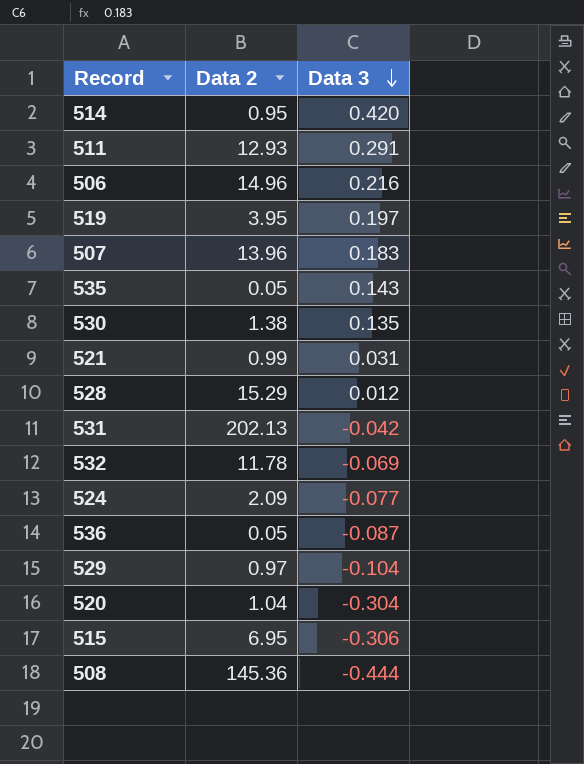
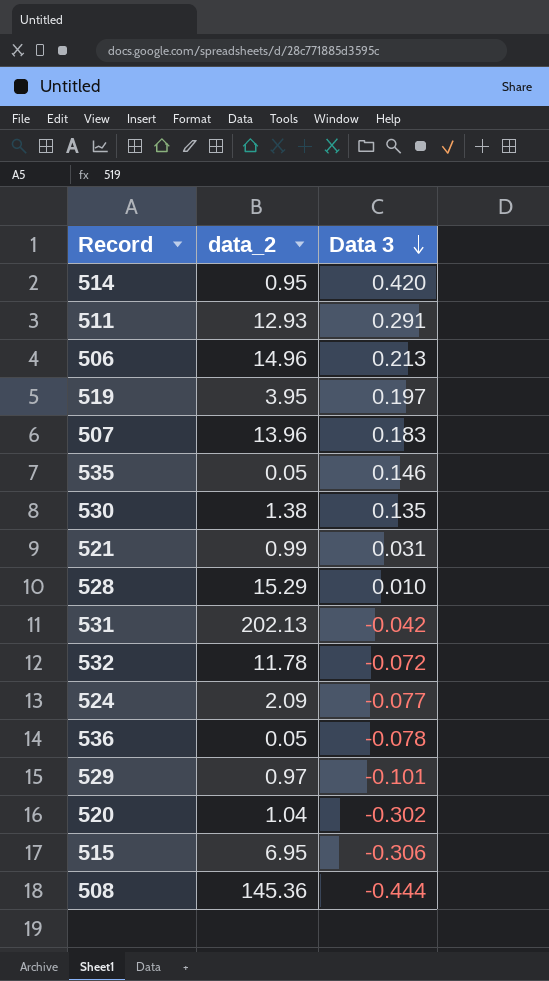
column name: Data 2 -> data_2
506 | Data 3: 0.216 -> 0.213
535 | Data 3: 0.143 -> 0.146
528 | Data 3: 0.012 -> 0.010
532 | Data 3: -0.069 -> -0.072
536 | Data 3: -0.087 -> -0.078
529 | Data 3: -0.104 -> -0.101
520 | Data 3: -0.304 -> -0.302

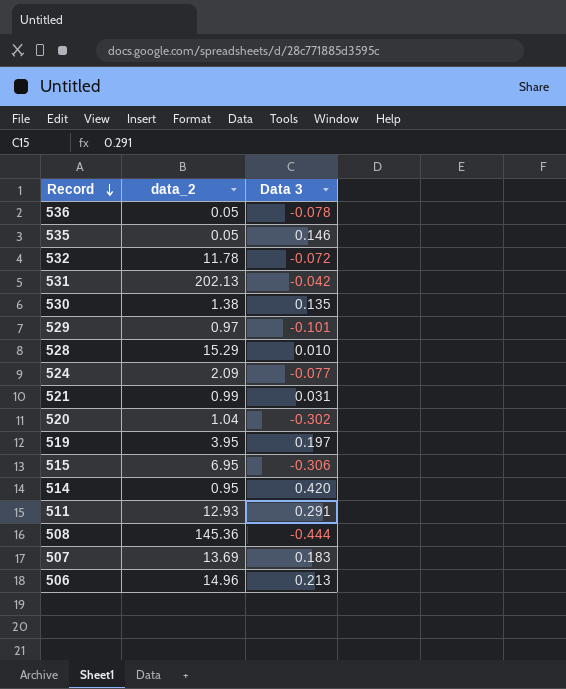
row order: Data 3 descending -> Record descending
507 | data_2: 13.96 -> 13.69

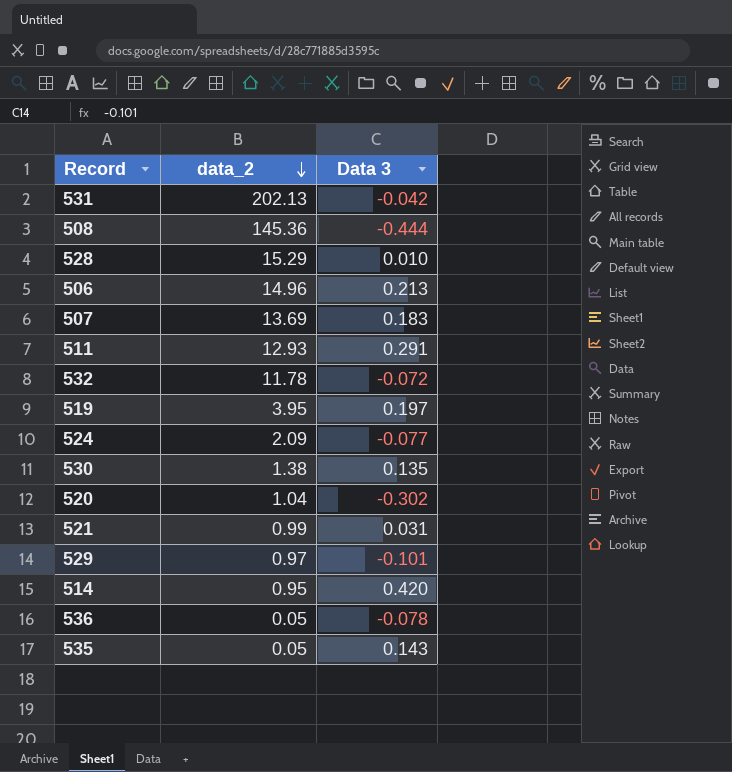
row order: Record descending -> data_2 descending
row 515: 6.95 | -0.306 -> none
535 | Data 3: 0.146 -> 0.143

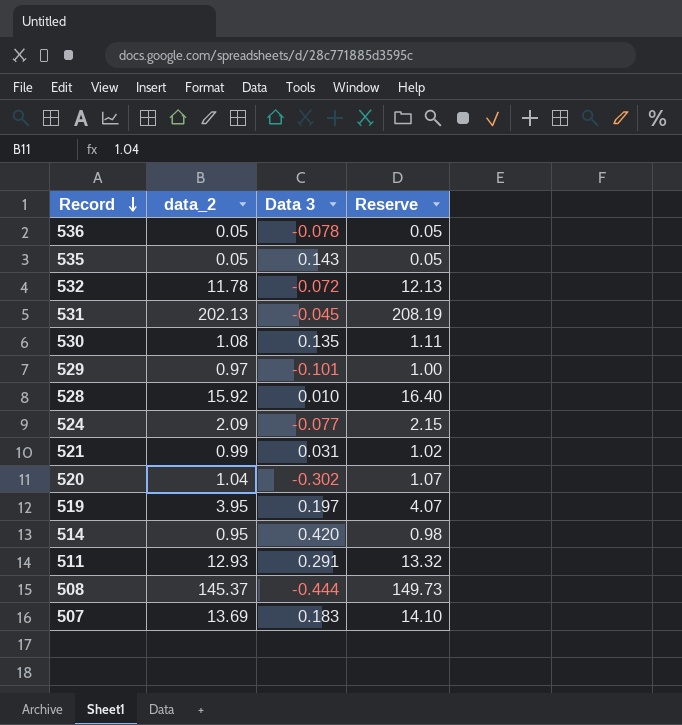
row order: data_2 descending -> Record descending
column Reserve | formula: none -> [data_2] * 1.03
row 506: 14.96 | 0.213 -> none
531 | Data 3: -0.042 -> -0.045
530 | data_2: 1.38 -> 1.08
528 | data_2: 15.29 -> 15.92
508 | data_2: 145.36 -> 145.37

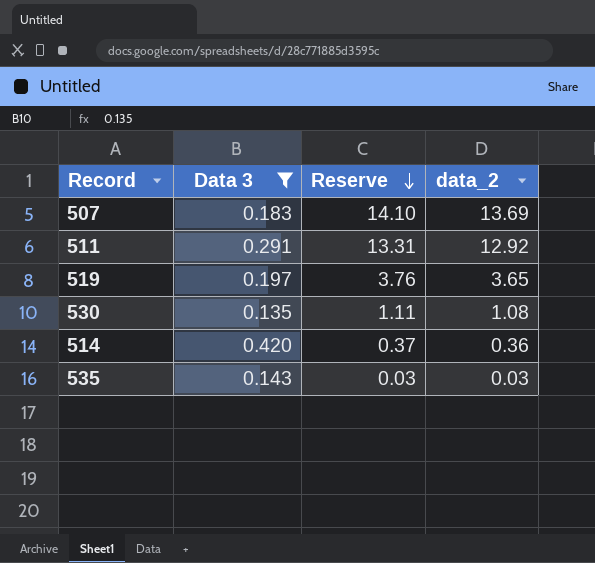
filter: none -> Data 3 >= 0.135
row order: Record descending -> Reserve descending
column data_2 | position: 2 -> 4
511 | Reserve: 13.32 -> 13.31
511 | data_2: 12.93 -> 12.92
519 | Reserve: 4.07 -> 3.76
519 | data_2: 3.95 -> 3.65
514 | Reserve: 0.98 -> 0.37
514 | data_2: 0.95 -> 0.36
535 | Reserve: 0.05 -> 0.03
535 | data_2: 0.05 -> 0.03

